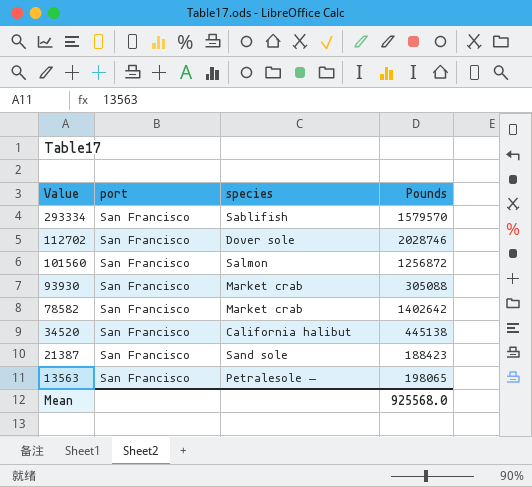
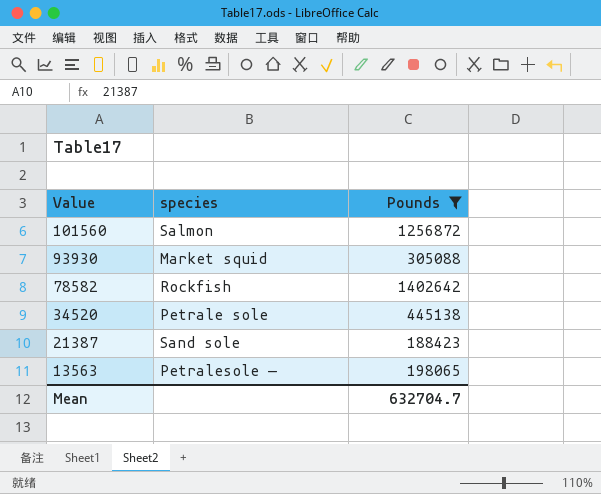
filter: none -> Pounds <= 1402642
column port | position: 2 -> none
93930 | species: Market crab -> Market squid
78582 | species: Market crab -> Rockfish
34520 | species: California halibut -> Petrale sole
Mean | Pounds: 925568.0 -> 632704.7

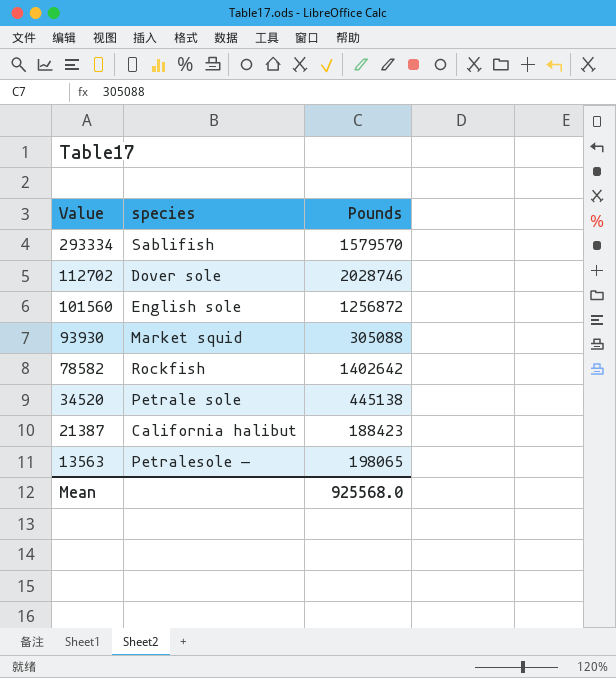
filter: Pounds <= 1402642 -> none
101560 | species: Salmon -> English sole
21387 | species: Sand sole -> California halibut
Mean | Pounds: 632704.7 -> 925568.0

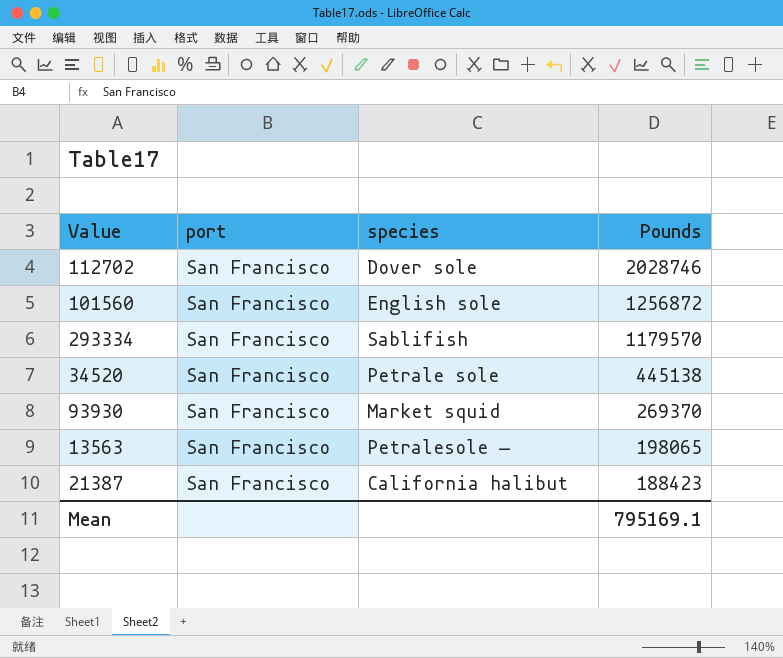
row order: Value descending -> Pounds descending
column port | position: none -> 2
row 78582: Rockfish | 1402642 -> none
293334 | Pounds: 1579570 -> 1179570
93930 | Pounds: 305088 -> 269370
Mean | Pounds: 925568.0 -> 795169.1

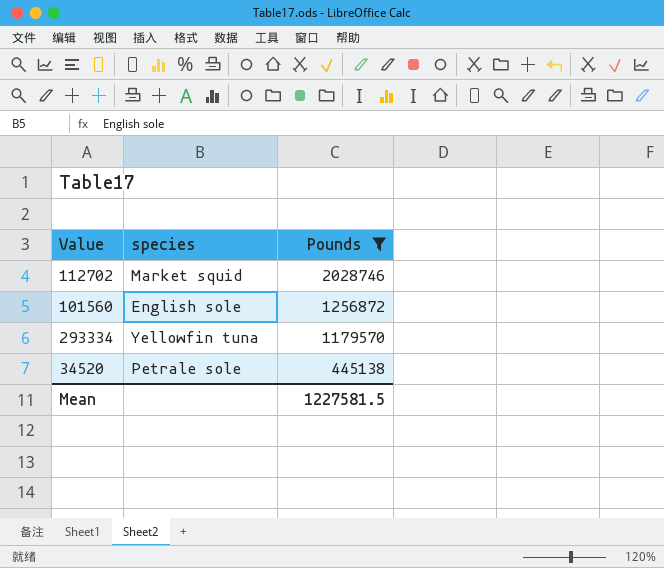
filter: none -> Pounds >= 445138
column port | position: 2 -> none
112702 | species: Dover sole -> Market squid
293334 | species: Sablifish -> Yellowfin tuna
Mean | Pounds: 795169.1 -> 1227581.5

